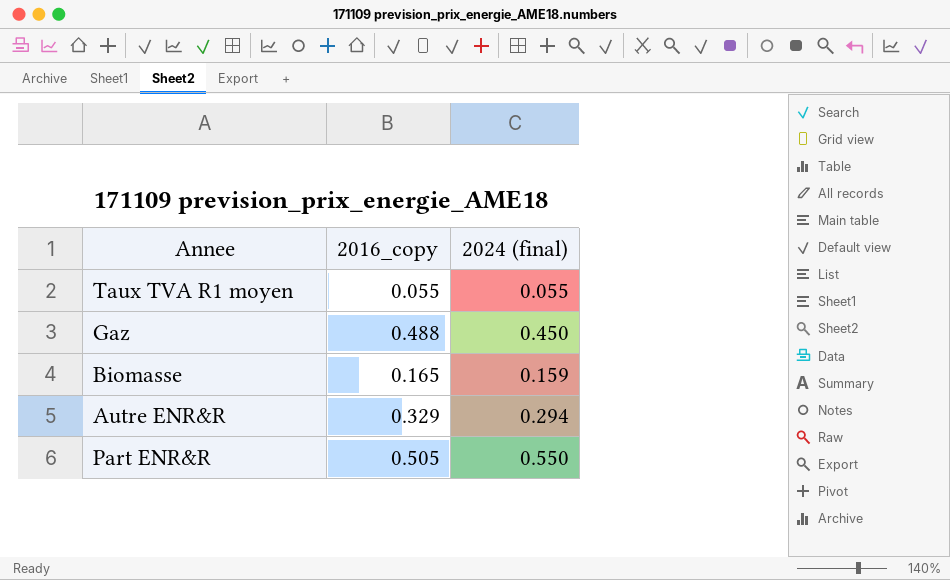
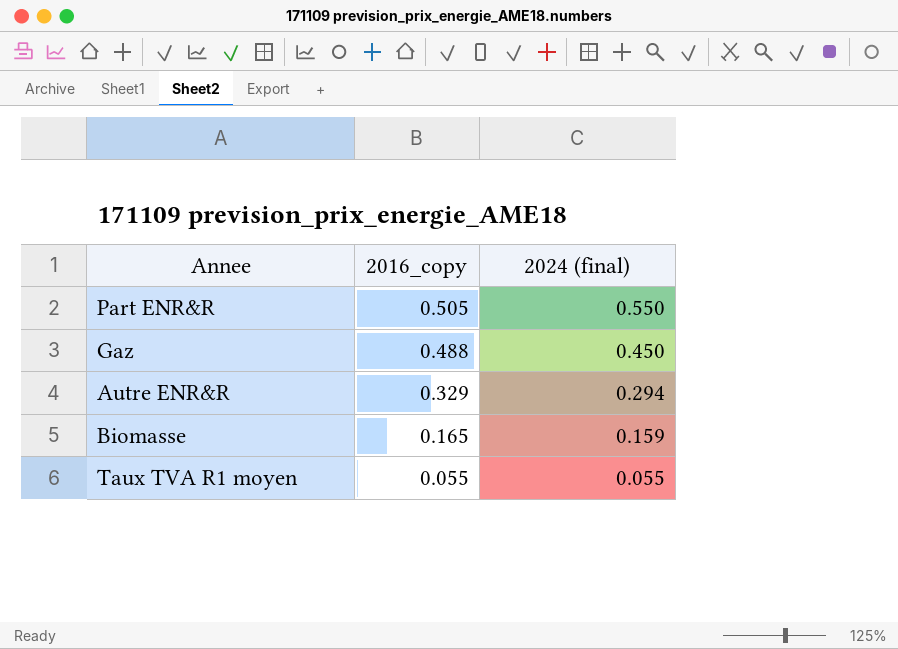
row order: none -> 2016_copy descending

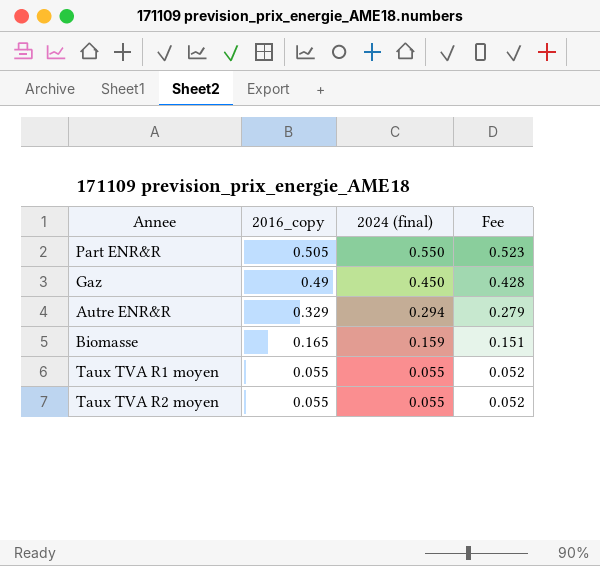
column Fee | formula: none -> [2024 (final)] * 0.95
Gaz | 2016_copy: 0.488 -> 0.49
row Taux TVA R2 moyen: none -> 0.055 | 0.055 | 0.052

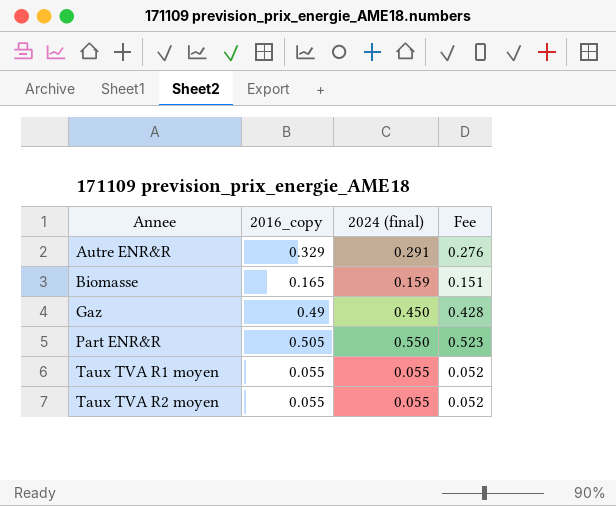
row order: 2016_copy descending -> Annee ascending
Autre ENR&R | 2024 (final): 0.294 -> 0.291
Autre ENR&R | Fee: 0.279 -> 0.276

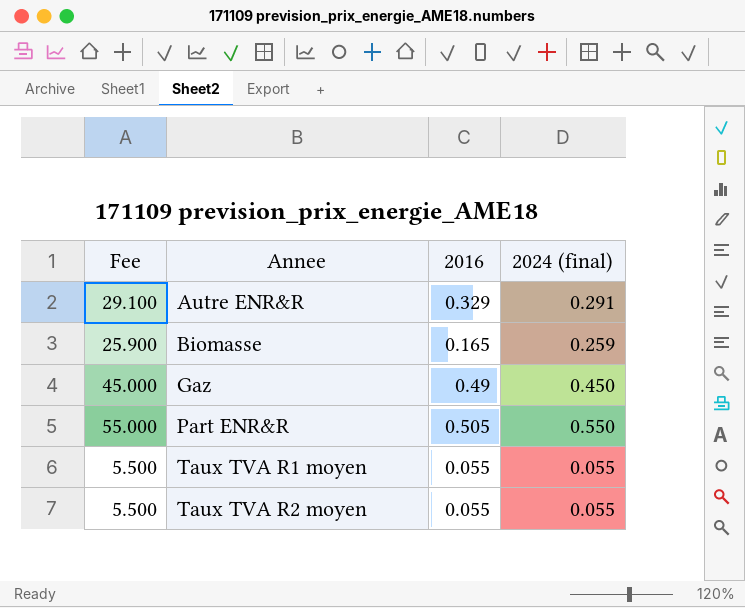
column Fee | formula: [2024 (final)] * 0.95 -> [2024 (final)] * 100
column Fee | position: 4 -> 1
column name: 2016_copy -> 2016
Biomasse | 2024 (final): 0.159 -> 0.259

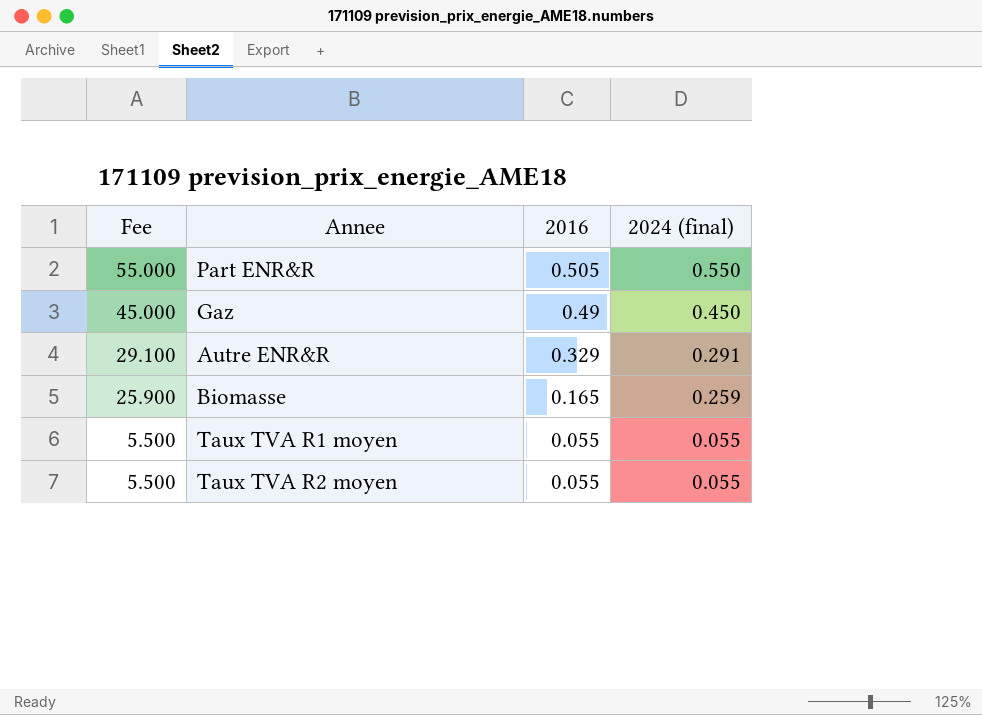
row order: Annee ascending -> Fee descending

